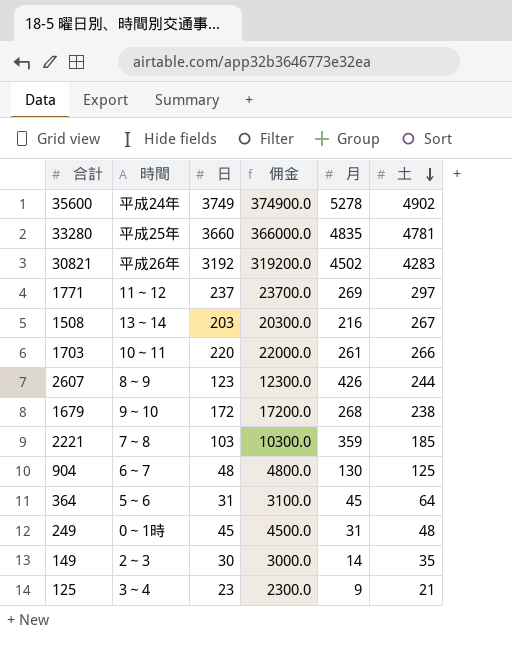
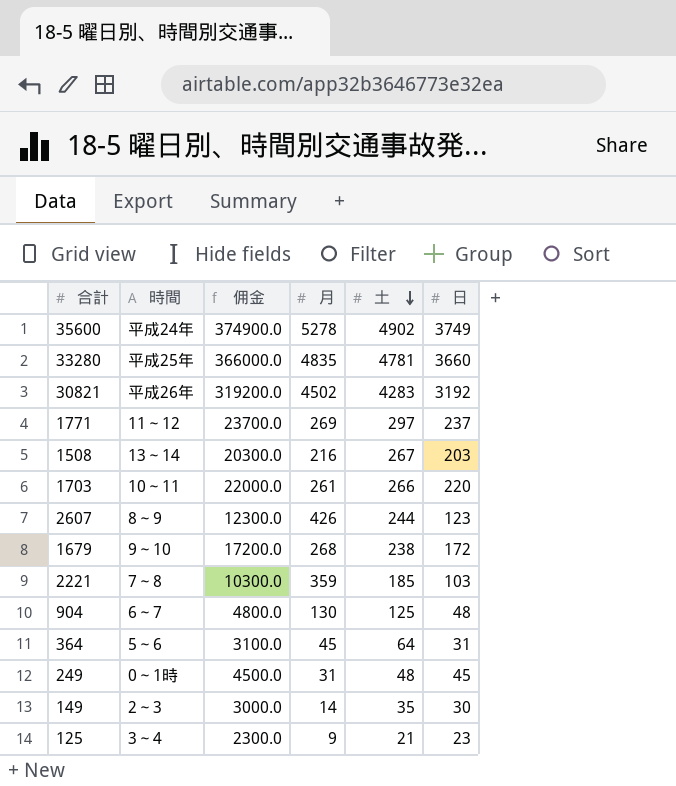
column 日 | position: 3 -> 6

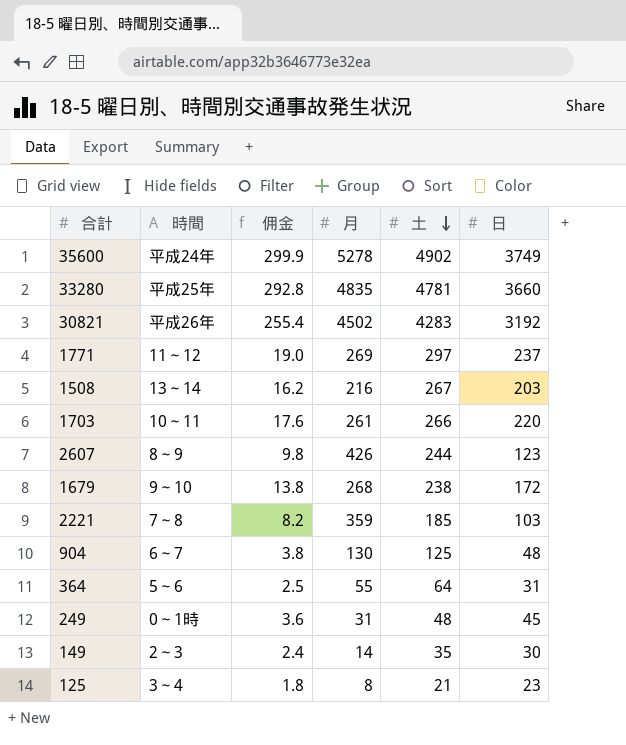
column 佣金 | formula: [日] * 100 -> [日] * 0.08
364 | 月: 45 -> 55
125 | 月: 9 -> 8

